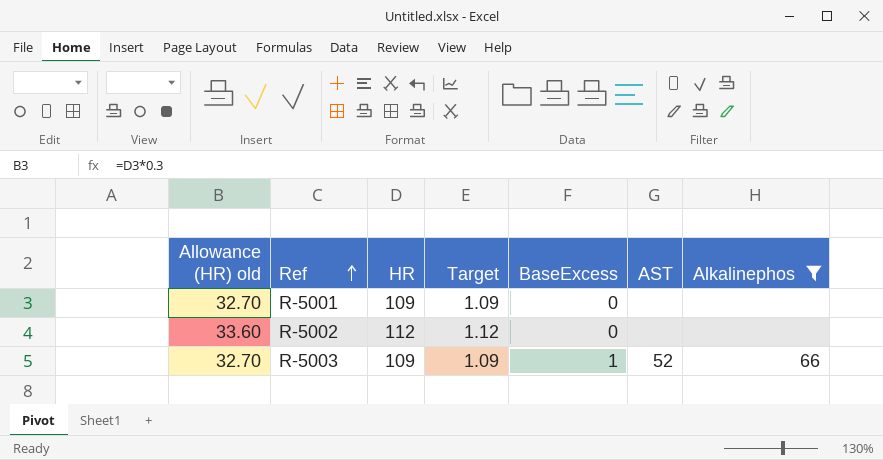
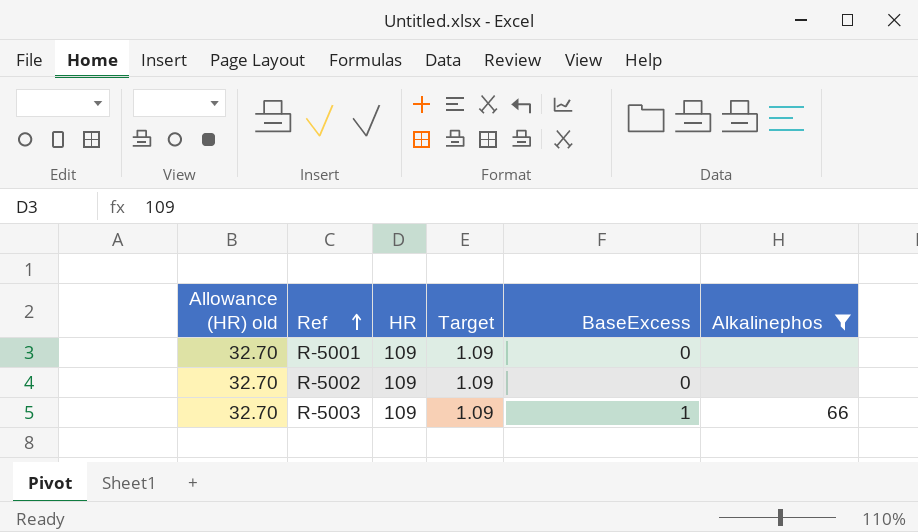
column AST | position: 6 -> none
R-5002 | Allowance (HR) old: 33.60 -> 32.70
R-5002 | HR: 112 -> 109
R-5002 | Target: 1.12 -> 1.09

